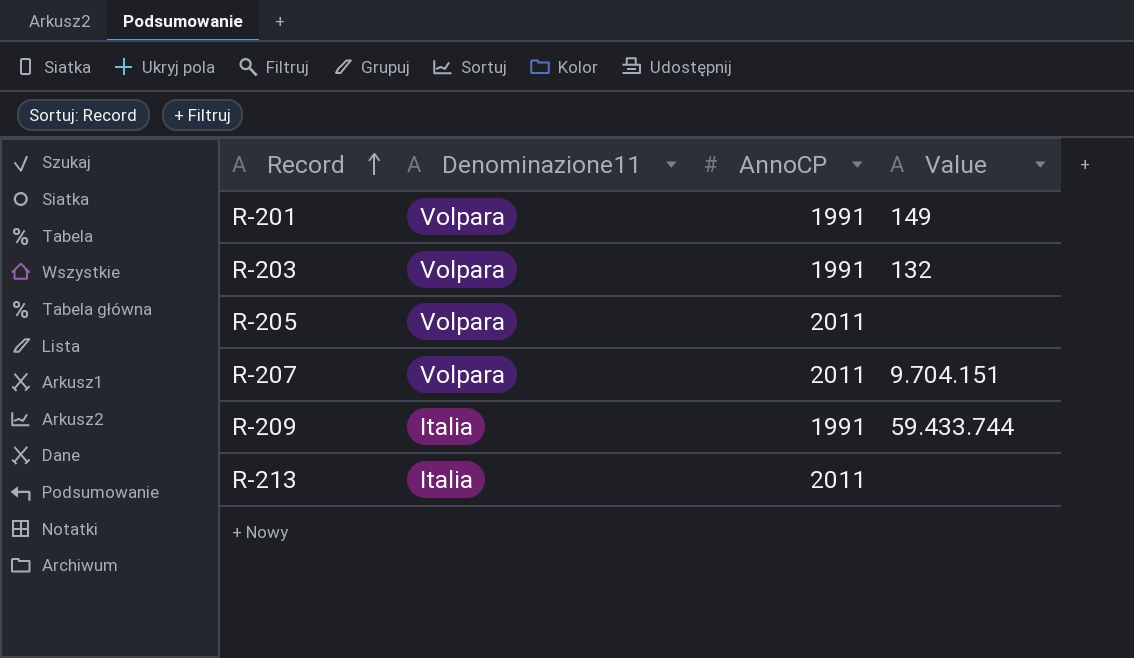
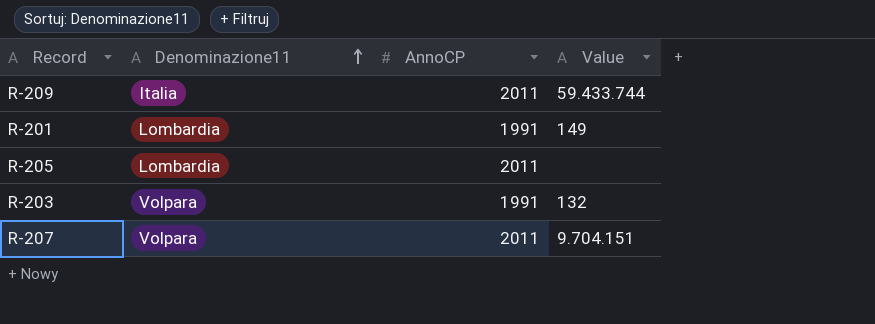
row order: Record ascending -> Denominazione11 ascending
row R-213: Italia | 2011 | none -> none
R-209 | AnnoCP: 1991 -> 2011
R-201 | Denominazione11: Volpara -> Lombardia
R-205 | Denominazione11: Volpara -> Lombardia

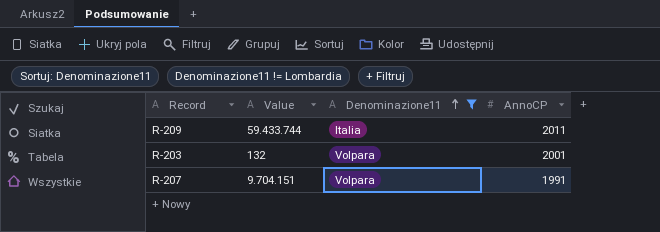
filter: none -> Denominazione11 != Lombardia
column Value | position: 4 -> 2
R-203 | AnnoCP: 1991 -> 2001
R-207 | AnnoCP: 2011 -> 1991

